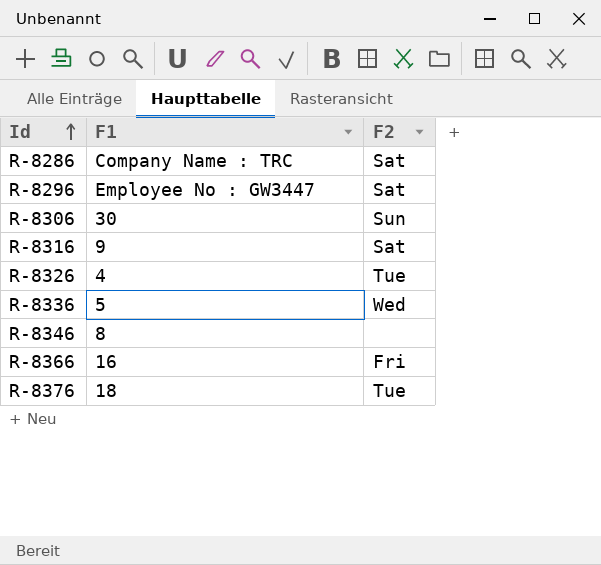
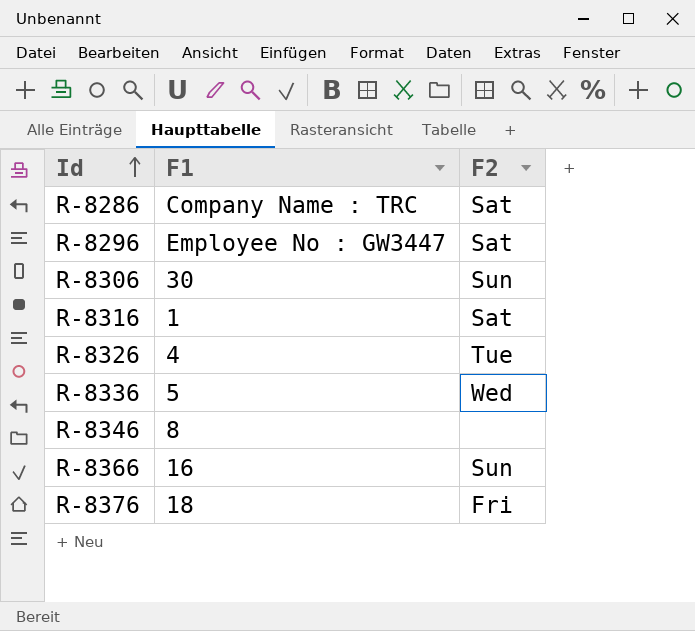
R-8316 | F1: 9 -> 1
R-8366 | F2: Fri -> Sun
R-8376 | F2: Tue -> Fri

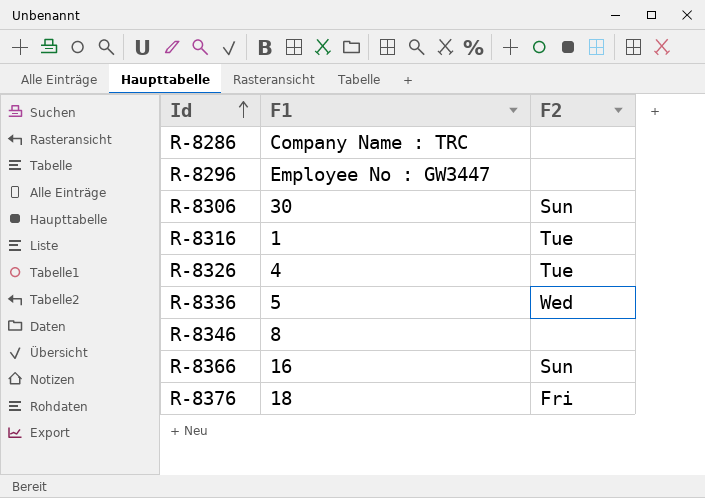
R-8286 | F2: Sat -> none
R-8296 | F2: Sat -> none
R-8316 | F2: Sat -> Tue

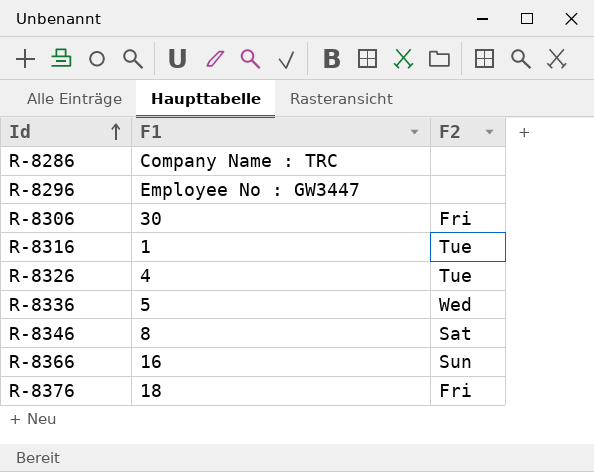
R-8306 | F2: Sun -> Fri
R-8346 | F2: none -> Sat

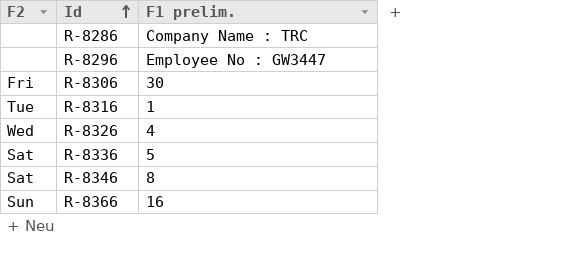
column F2 | position: 3 -> 1
column name: F1 -> F1 prelim.
row R-8376: 18 | Fri -> none
R-8326 | F2: Tue -> Wed
R-8336 | F2: Wed -> Sat

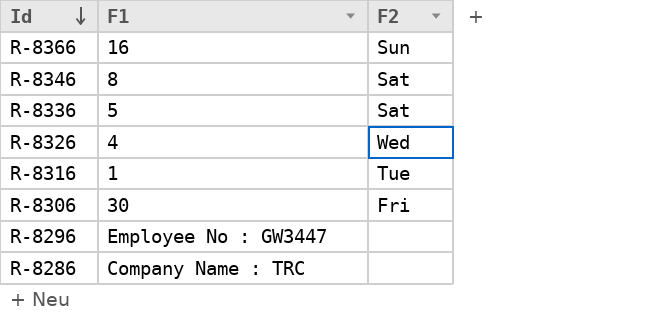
row order: Id ascending -> Id descending
column name: F1 prelim. -> F1
column F2 | position: 1 -> 3

